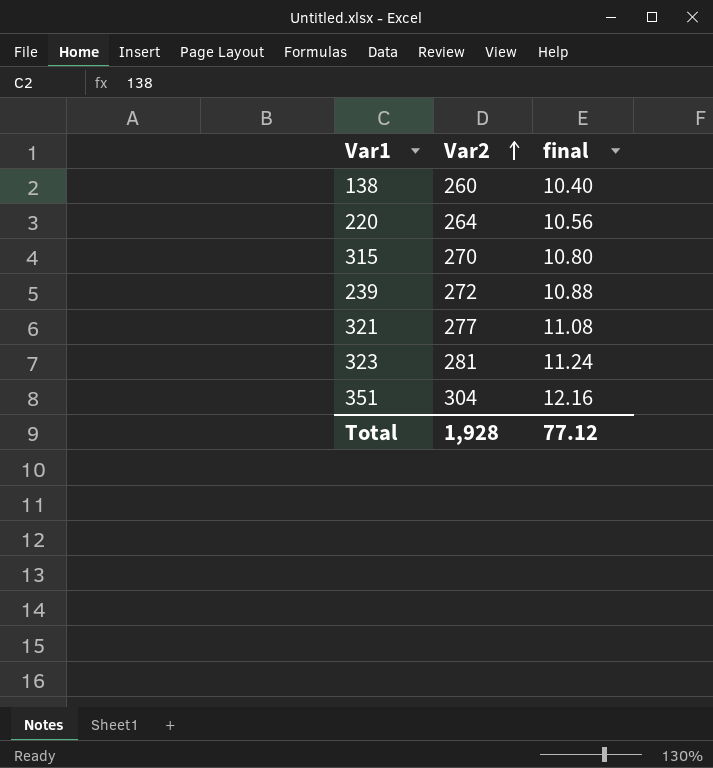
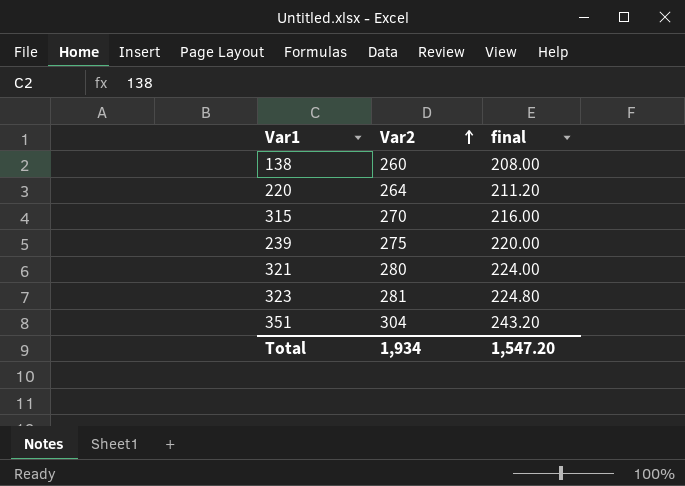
column final | formula: [Var2] * 0.04 -> [Var2] * 0.8
239 | Var2: 272 -> 275
321 | Var2: 277 -> 280
Total | Var2: 1,928 -> 1,934
Total | final: 77.12 -> 1,547.20

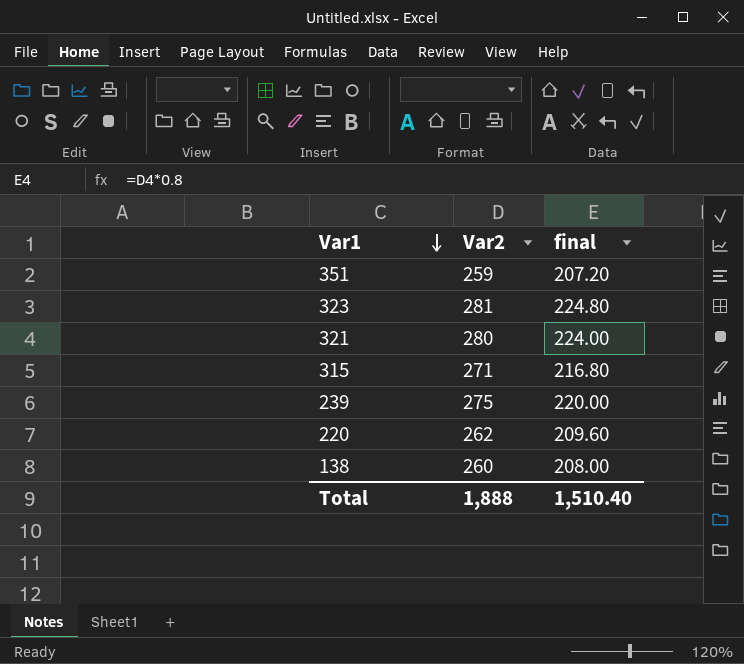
row order: Var2 ascending -> Var1 descending
351 | Var2: 304 -> 259
351 | final: 243.20 -> 207.20
315 | Var2: 270 -> 271
315 | final: 216.00 -> 216.80
220 | Var2: 264 -> 262
220 | final: 211.20 -> 209.60
Total | Var2: 1,934 -> 1,888
Total | final: 1,547.20 -> 1,510.40

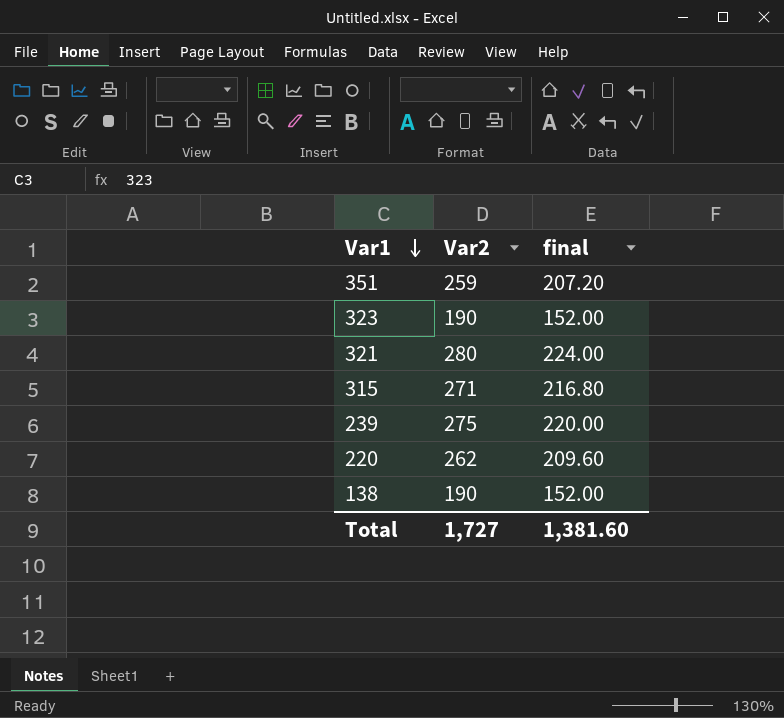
323 | Var2: 281 -> 190
323 | final: 224.80 -> 152.00
138 | Var2: 260 -> 190
138 | final: 208.00 -> 152.00
Total | Var2: 1,888 -> 1,727
Total | final: 1,510.40 -> 1,381.60

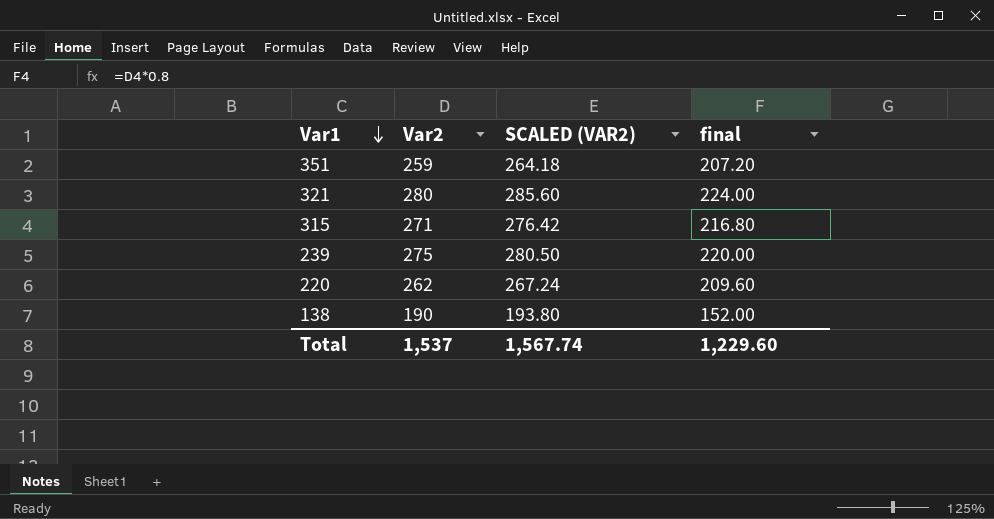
column SCALED (VAR2) | formula: none -> [Var2] * 1.02
row 323: 190 | 152.00 -> none
Total | Var2: 1,727 -> 1,537
Total | final: 1,381.60 -> 1,229.60

